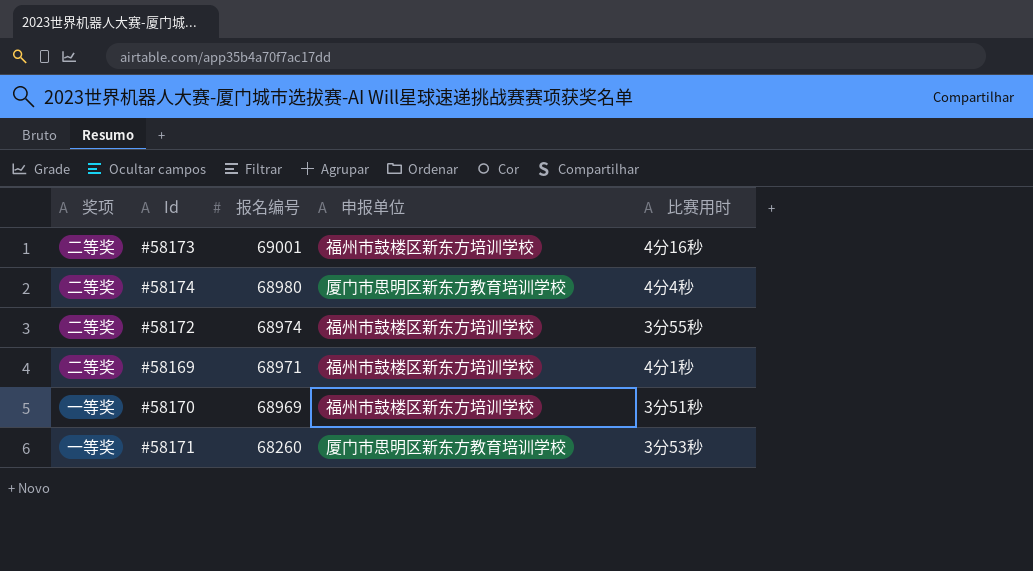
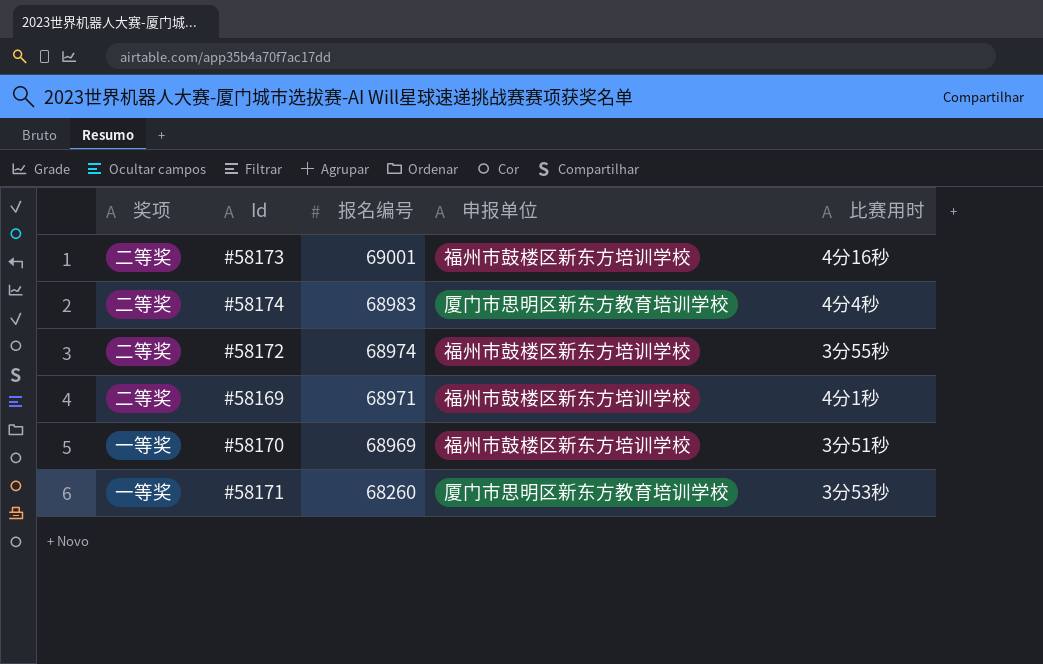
#58174 | 报名编号: 68980 -> 68983

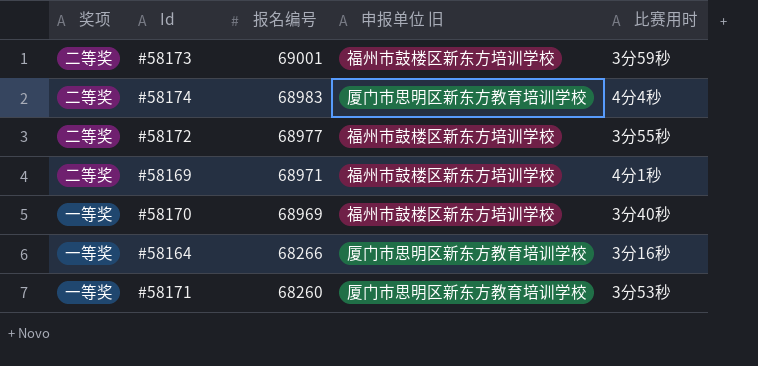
column name: 申报单位 -> 申报单位 旧
#58173 | 比赛用时: 4分16秒 -> 3分59秒
#58172 | 报名编号: 68974 -> 68977
#58170 | 比赛用时: 3分51秒 -> 3分40秒
row #58164: none -> 一等奖 | 68266 | 厦门市思明区新东方教育培训学校 | 3分16秒

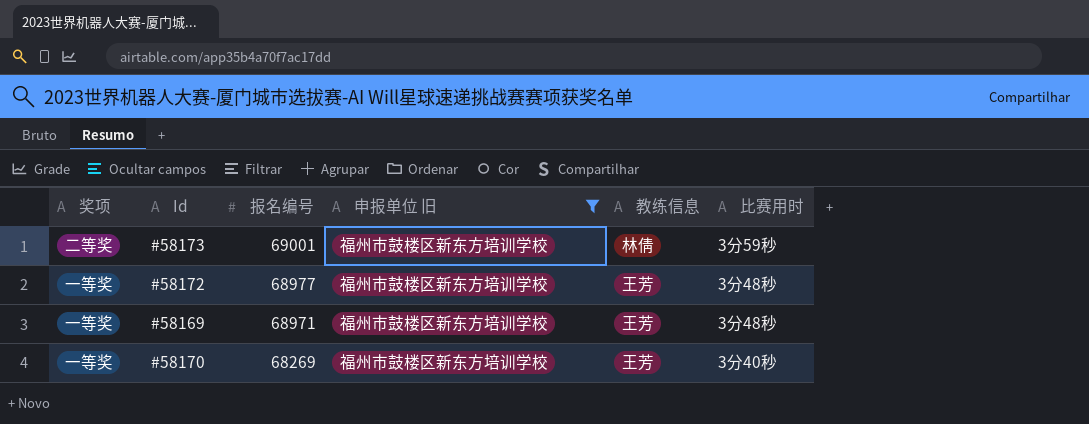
filter: none -> 申报单位 旧 = 福州市鼓楼区新东方培训学校
column 教练信息 | position: none -> 5
#58172 | 奖项: 二等奖 -> 一等奖
#58172 | 比赛用时: 3分55秒 -> 3分48秒
#58169 | 奖项: 二等奖 -> 一等奖
#58169 | 比赛用时: 4分1秒 -> 3分48秒
#58170 | 报名编号: 68969 -> 68269

